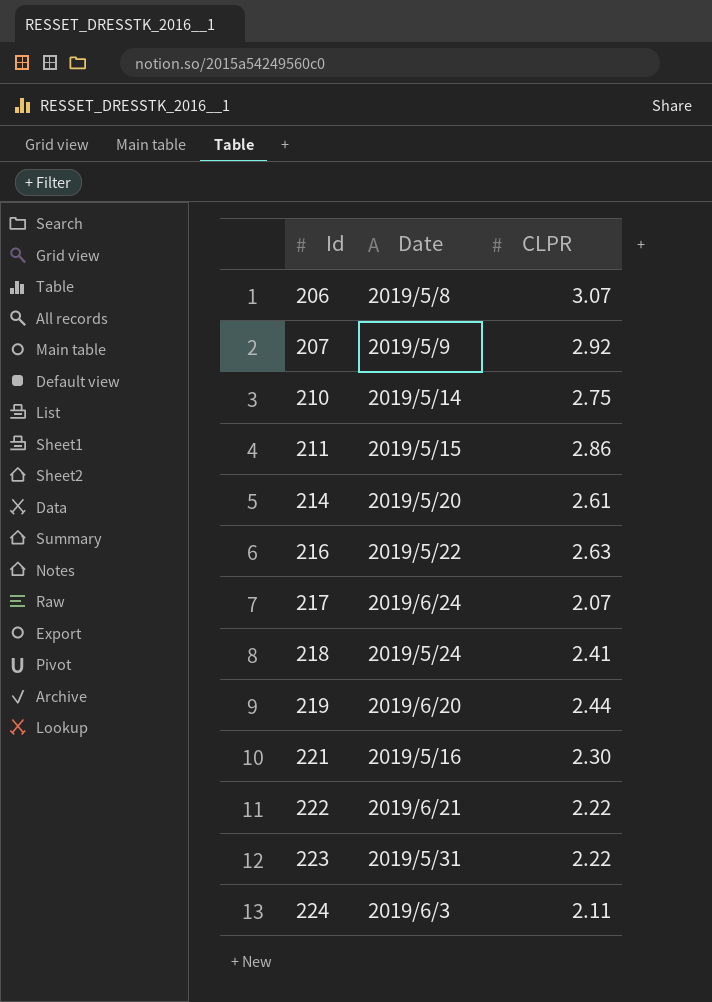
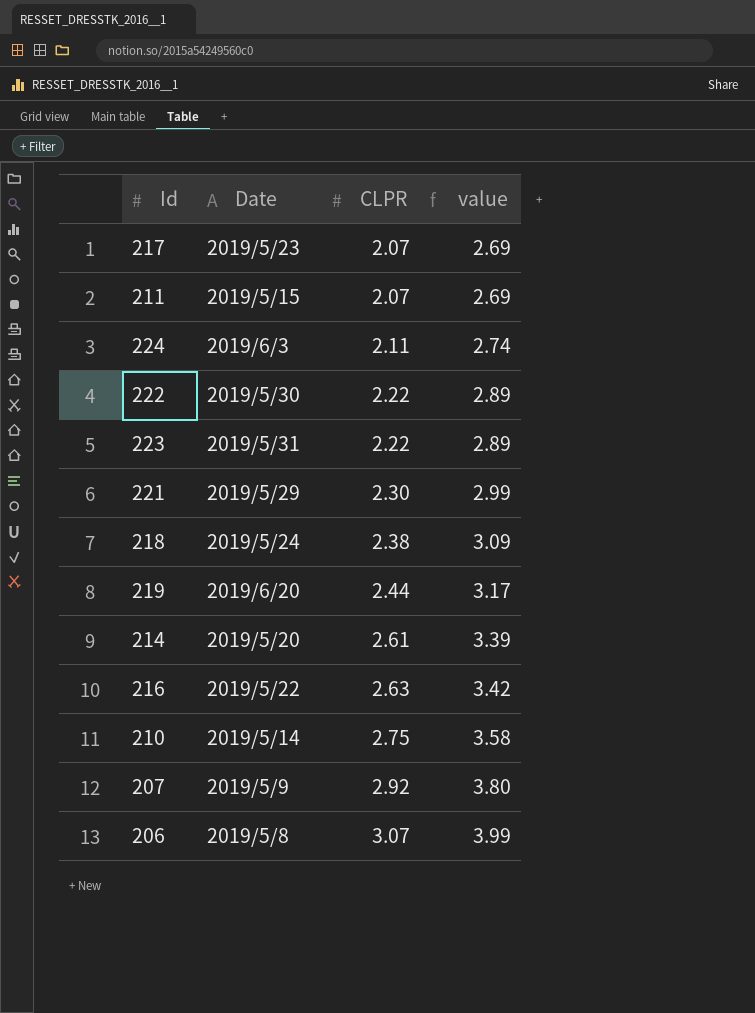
row order: Id ascending -> CLPR ascending
column value | formula: none -> [CLPR] * 1.3
217 | Date: 2019/6/24 -> 2019/5/23
211 | CLPR: 2.86 -> 2.07
222 | Date: 2019/6/21 -> 2019/5/30
221 | Date: 2019/5/16 -> 2019/5/29
218 | CLPR: 2.41 -> 2.38

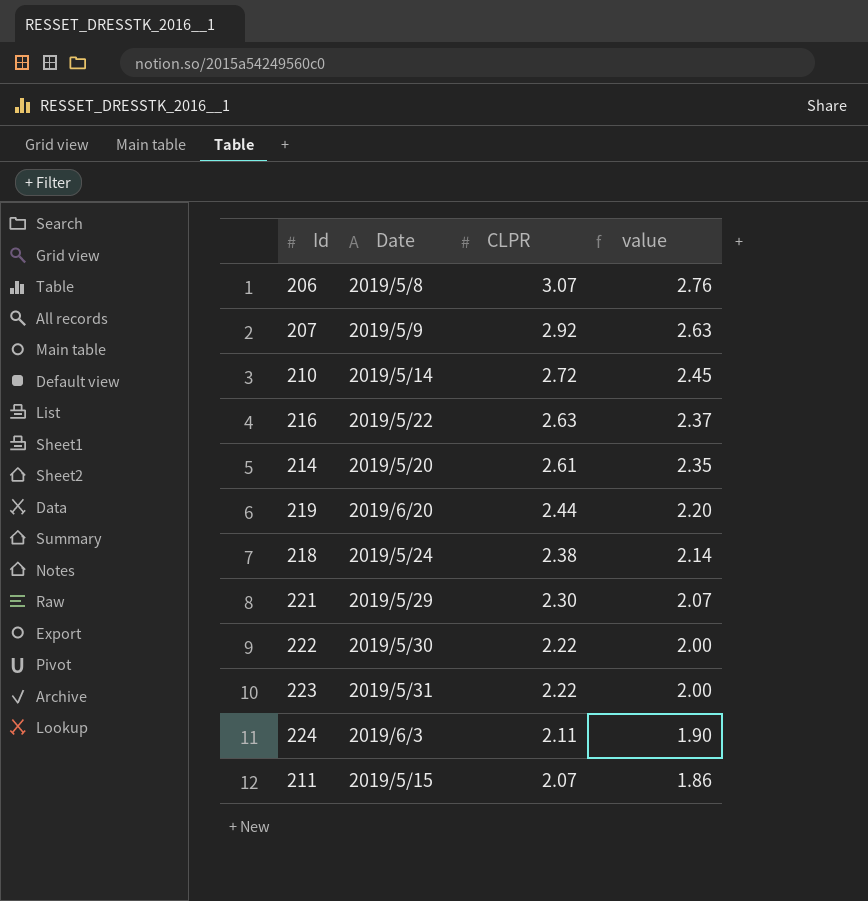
row order: CLPR ascending -> CLPR descending
column value | formula: [CLPR] * 1.3 -> [CLPR] * 0.9
row 217: 2019/5/23 | 2.07 | 2.69 -> none
210 | CLPR: 2.75 -> 2.72

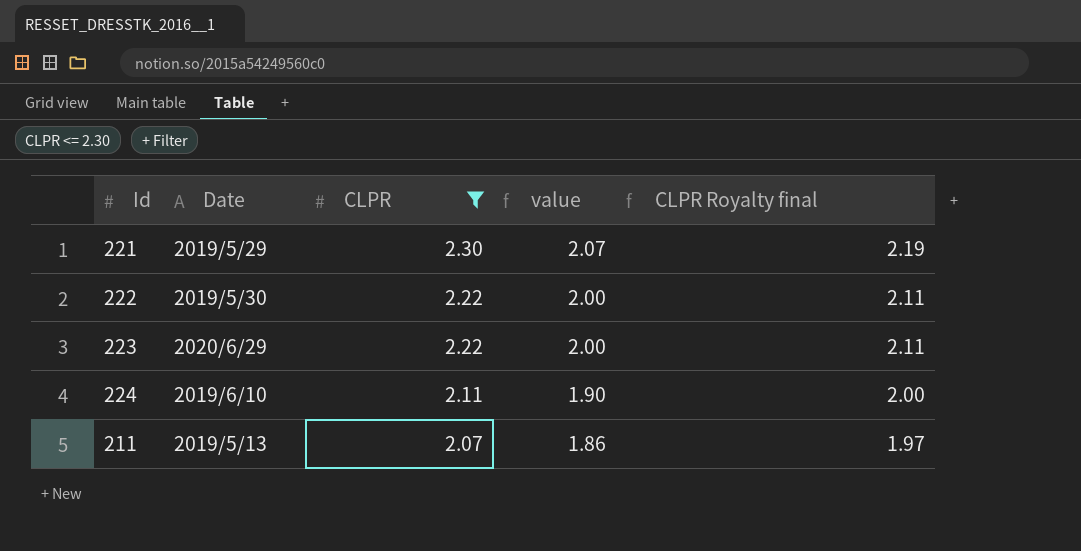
filter: none -> CLPR <= 2.30
column CLPR Royalty final | formula: none -> [CLPR] * 0.95
223 | Date: 2019/5/31 -> 2020/6/29
224 | Date: 2019/6/3 -> 2019/6/10
211 | Date: 2019/5/15 -> 2019/5/13

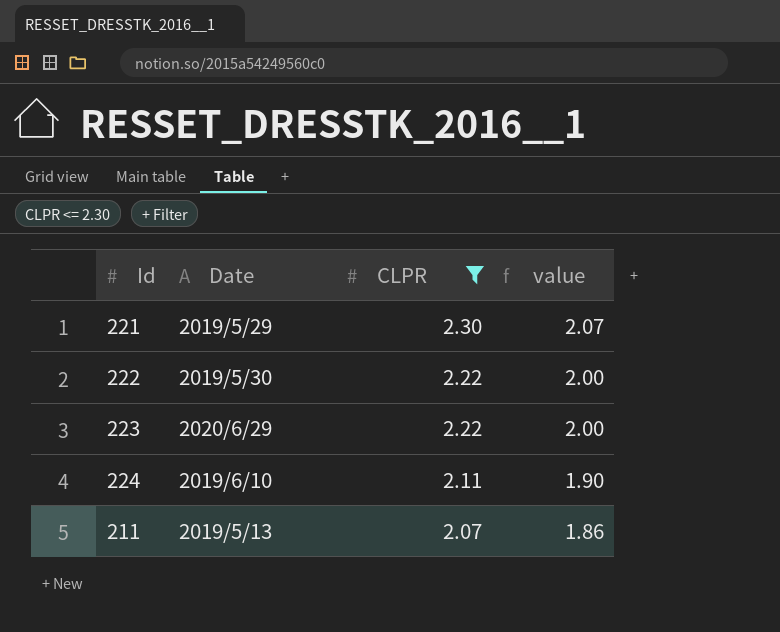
column CLPR Royalty final | formula: [CLPR] * 0.95 -> none

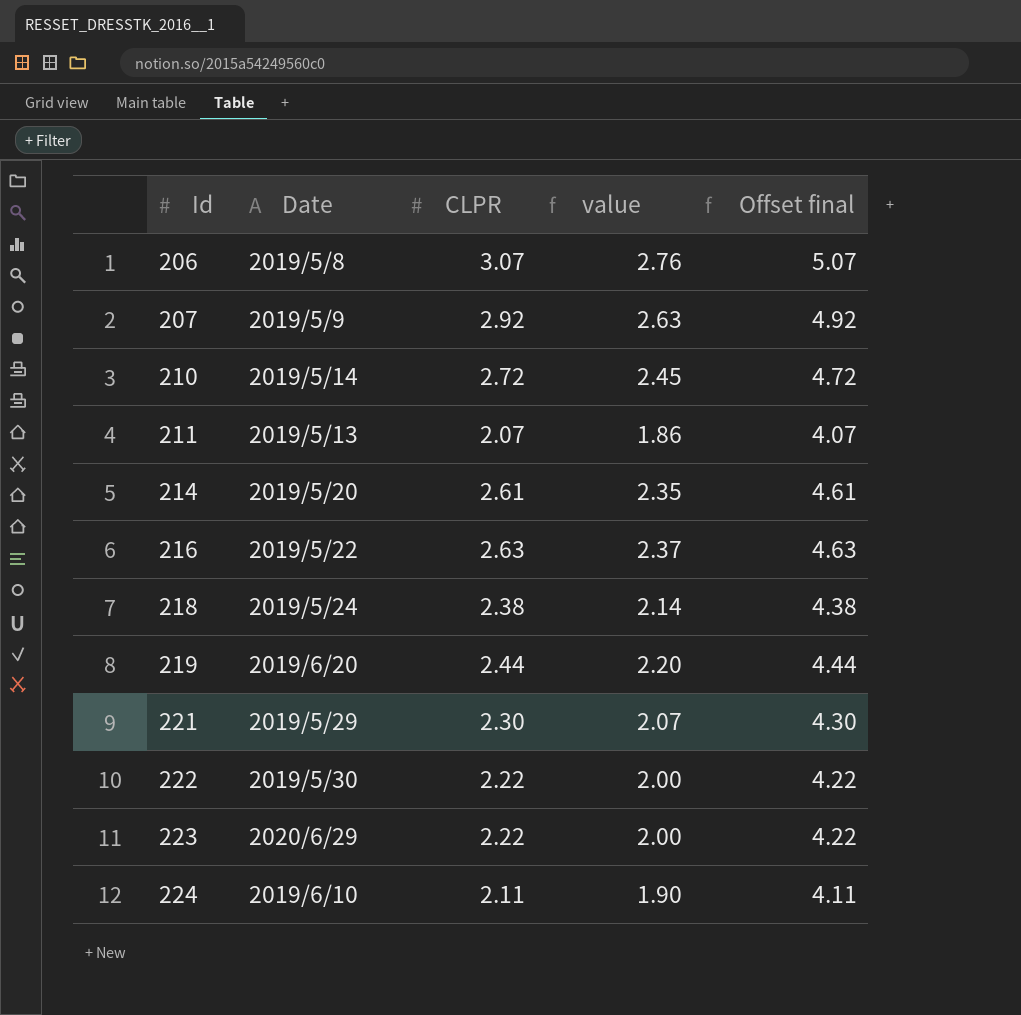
filter: CLPR <= 2.30 -> none
row order: CLPR descending -> Id ascending
column Offset final | formula: none -> [CLPR] + 2

